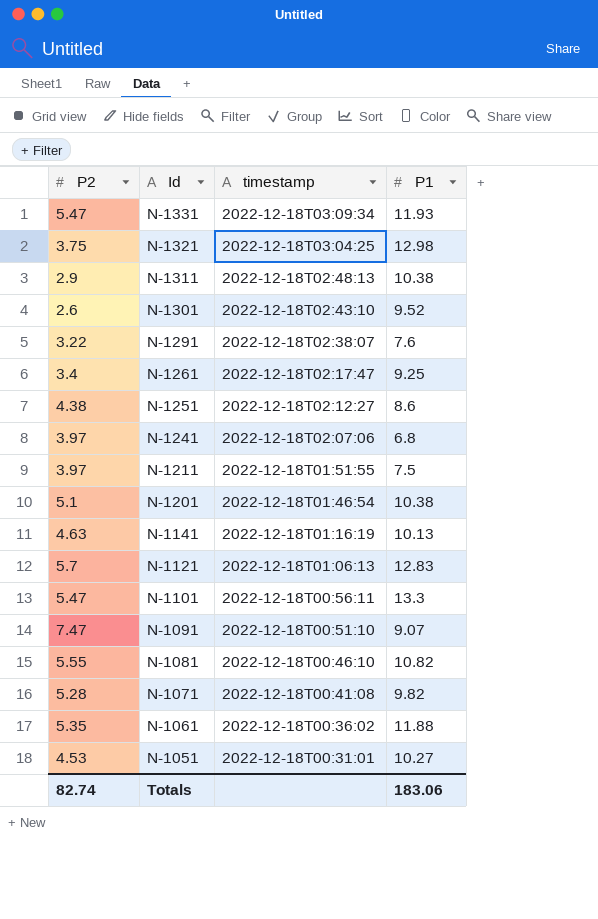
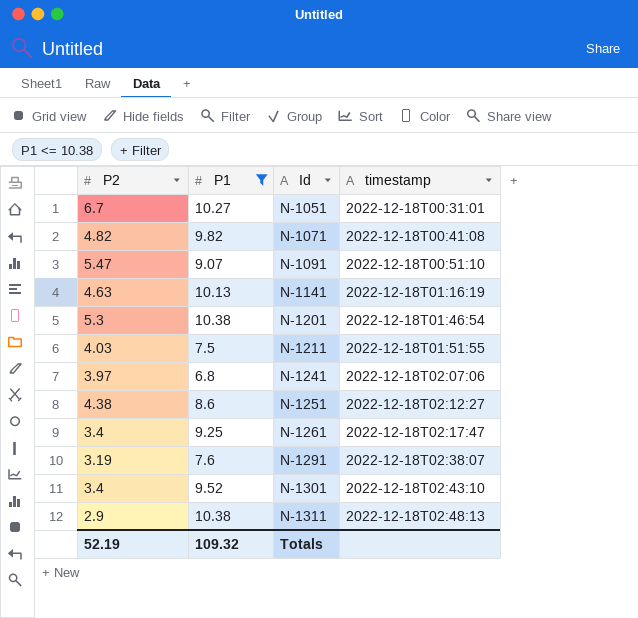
filter: none -> P1 <= 10.38
row order: Id descending -> Id ascending
column P1 | position: 4 -> 2
N-1051 | P2: 4.53 -> 6.7
N-1071 | P2: 5.28 -> 4.82
N-1091 | P2: 7.47 -> 5.47
N-1201 | P2: 5.1 -> 5.3
N-1211 | P2: 3.97 -> 4.03
N-1291 | P2: 3.22 -> 3.19
N-1301 | P2: 2.6 -> 3.4
Totals | P2: 82.74 -> 52.19
Totals | P1: 183.06 -> 109.32

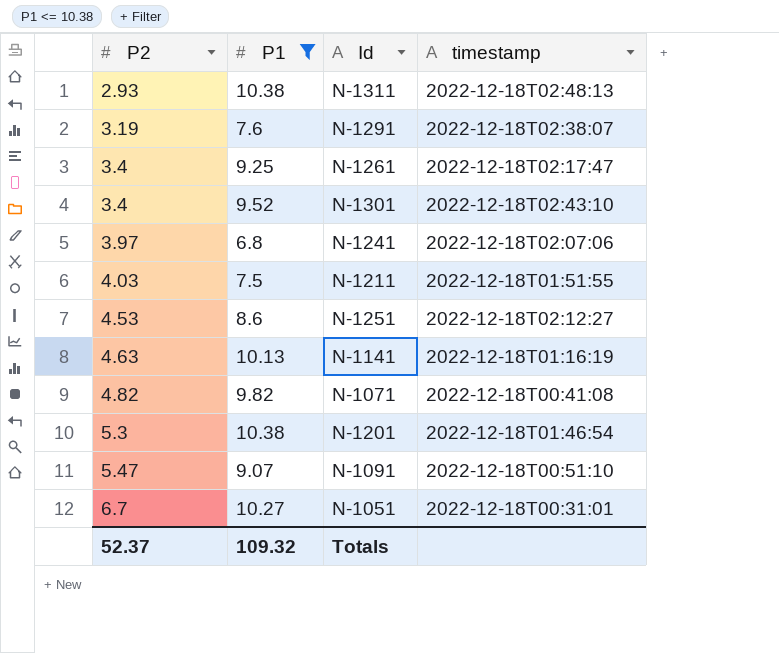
row order: Id ascending -> P2 ascending
N-1311 | P2: 2.9 -> 2.93
N-1251 | P2: 4.38 -> 4.53
Totals | P2: 52.19 -> 52.37

